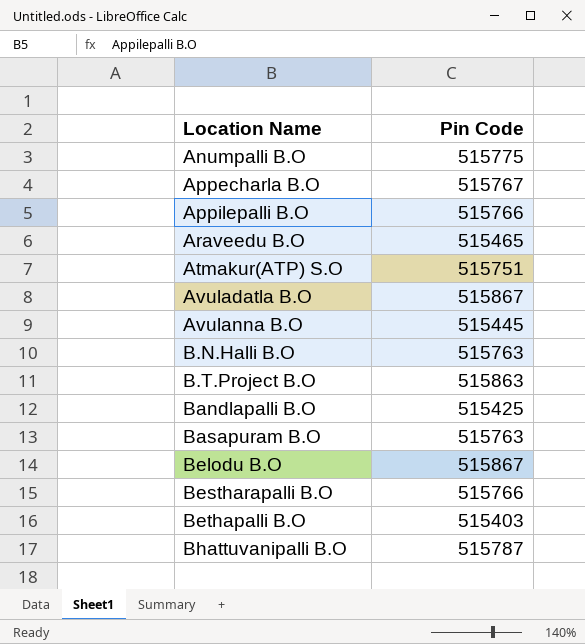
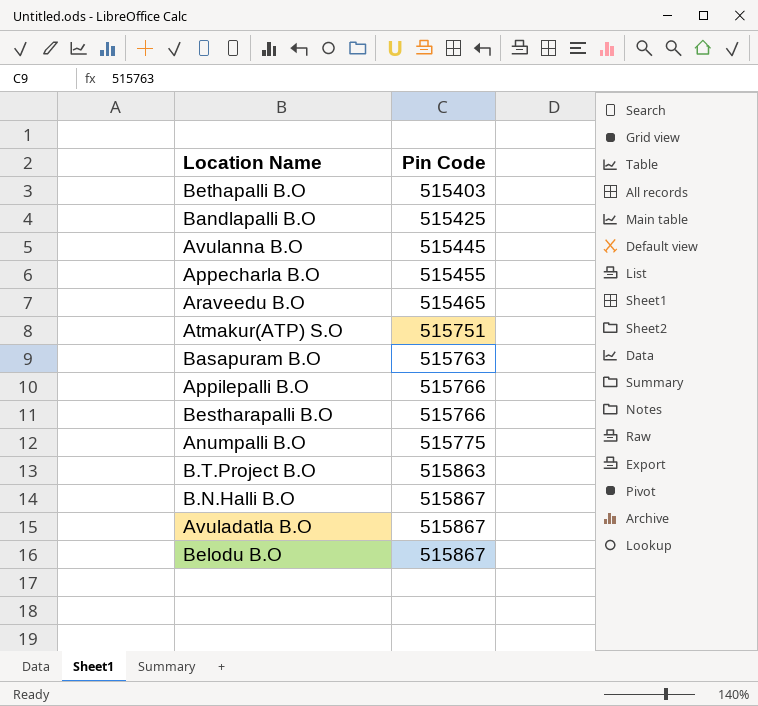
row order: Location Name ascending -> Pin Code ascending
row Bhattuvanipalli B.O: 515787 -> none
Appecharla B.O | Pin Code: 515767 -> 515455
B.N.Halli B.O | Pin Code: 515763 -> 515867

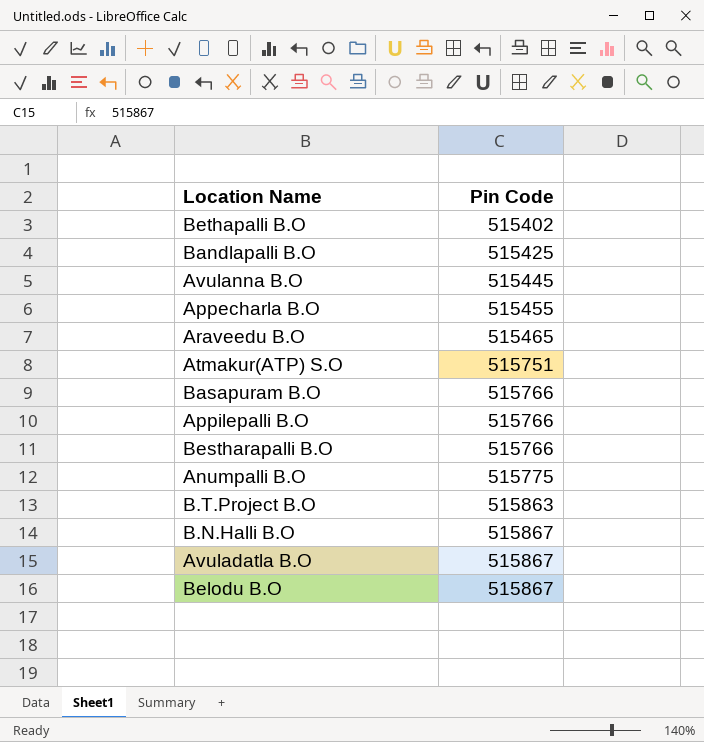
Bethapalli B.O | Pin Code: 515403 -> 515402
Basapuram B.O | Pin Code: 515763 -> 515766

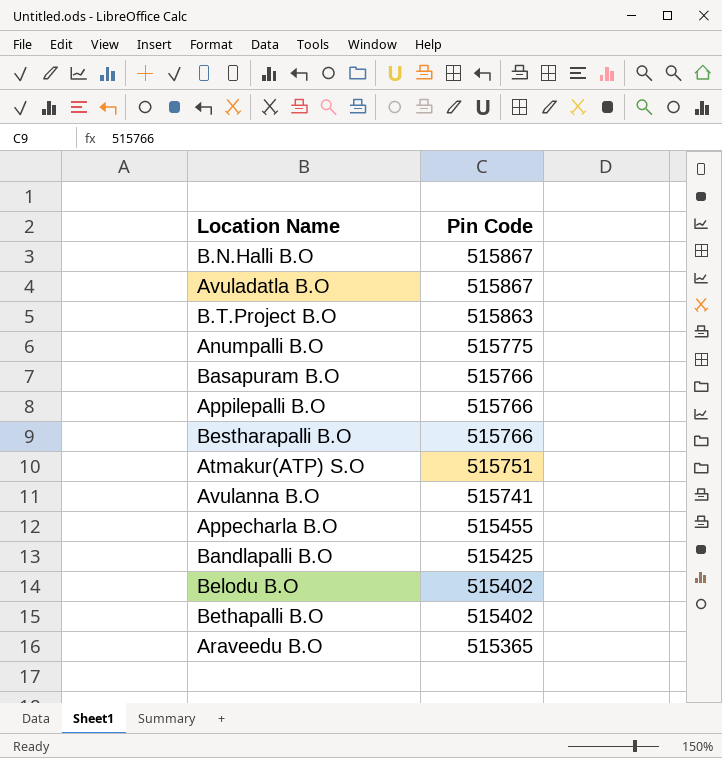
row order: Pin Code ascending -> Pin Code descending
Avulanna B.O | Pin Code: 515445 -> 515741
Belodu B.O | Pin Code: 515867 -> 515402
Araveedu B.O | Pin Code: 515465 -> 515365

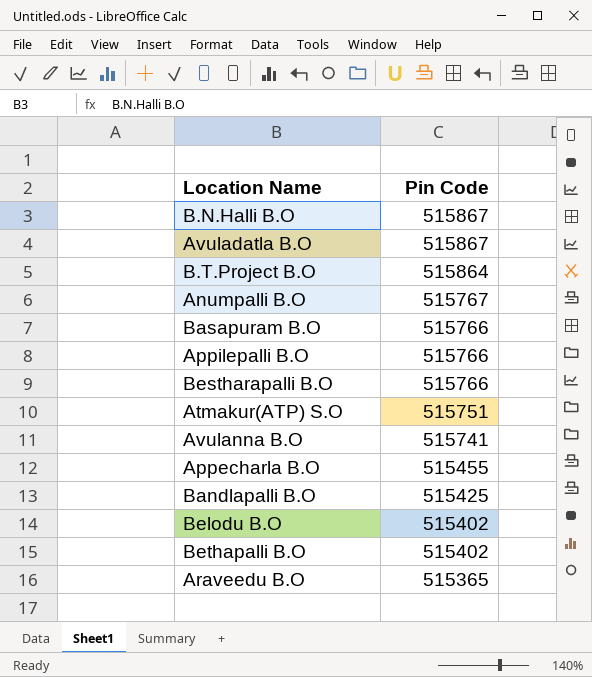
B.T.Project B.O | Pin Code: 515863 -> 515864
Anumpalli B.O | Pin Code: 515775 -> 515767

